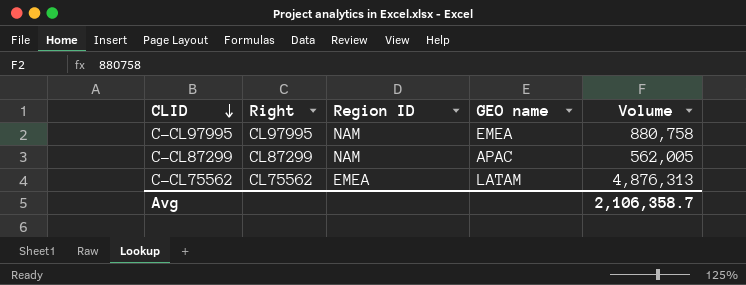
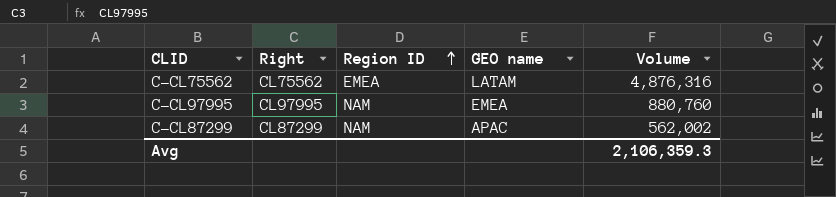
row order: CLID descending -> Region ID ascending
C-CL75562 | Volume: 4,876,313 -> 4,876,316
C-CL97995 | Volume: 880,758 -> 880,760
C-CL87299 | Volume: 562,005 -> 562,002
Avg | Volume: 2,106,358.7 -> 2,106,359.3

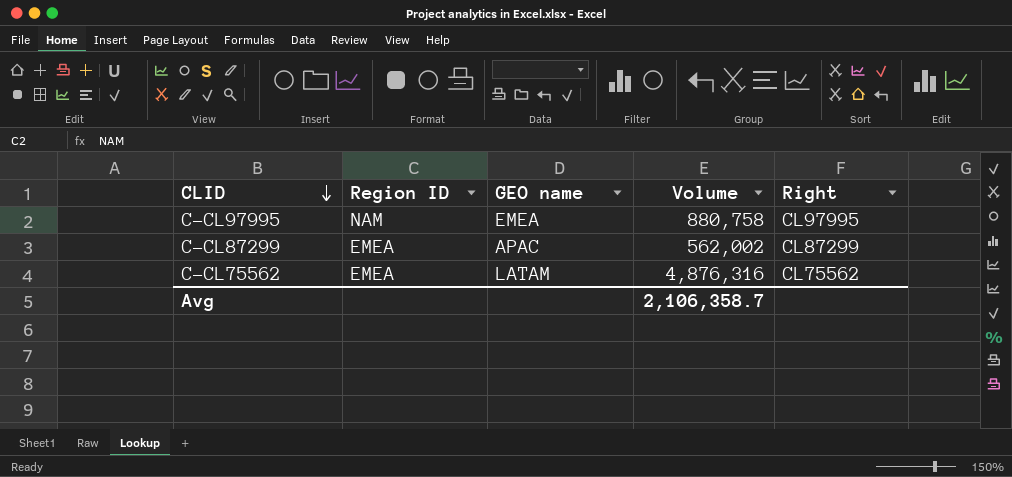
row order: Region ID ascending -> CLID descending
column Right | position: 2 -> 5
C-CL97995 | Volume: 880,760 -> 880,758
C-CL87299 | Region ID: NAM -> EMEA
Avg | Volume: 2,106,359.3 -> 2,106,358.7

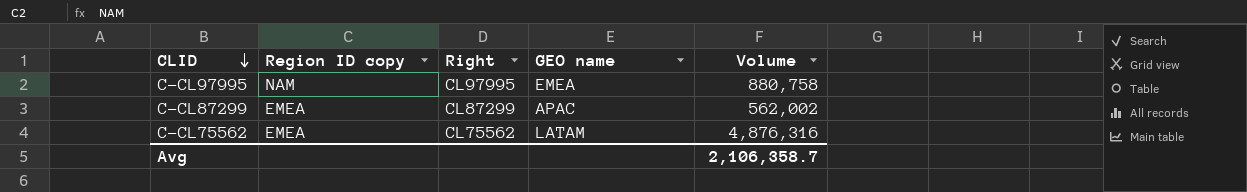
column name: Region ID -> Region ID copy
column Right | position: 5 -> 3

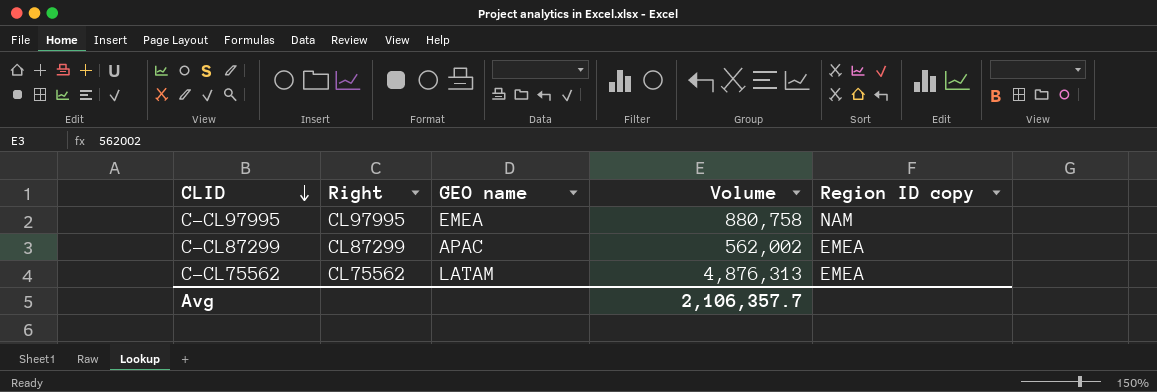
column Region ID copy | position: 2 -> 5
C-CL75562 | Volume: 4,876,316 -> 4,876,313
Avg | Volume: 2,106,358.7 -> 2,106,357.7

